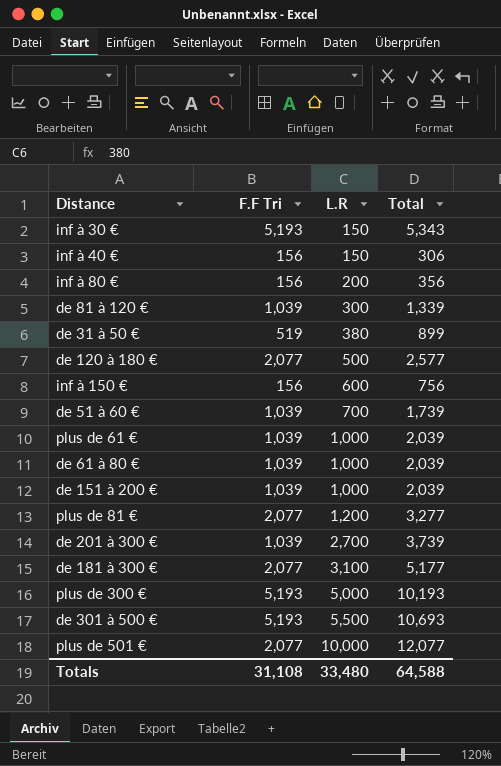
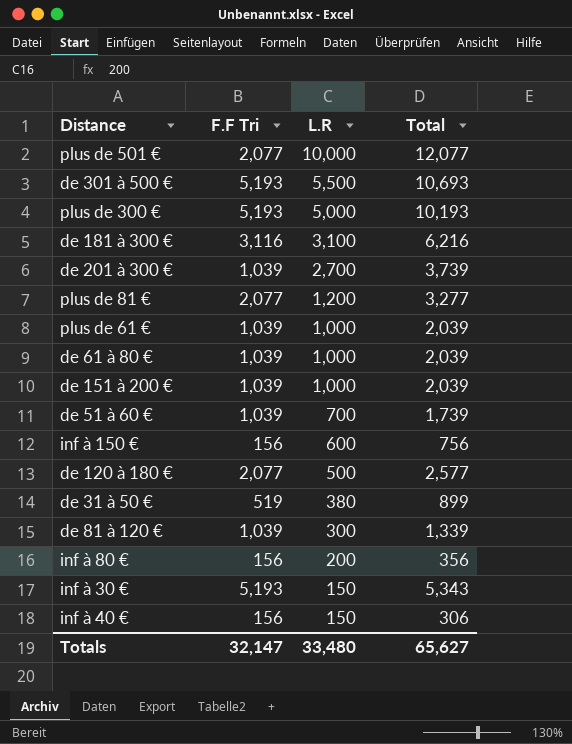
row order: L.R ascending -> L.R descending
de 181 à 300 € | F.F Tri: 2,077 -> 3,116
de 181 à 300 € | Total: 5,177 -> 6,216
Totals | F.F Tri: 31,108 -> 32,147
Totals | Total: 64,588 -> 65,627

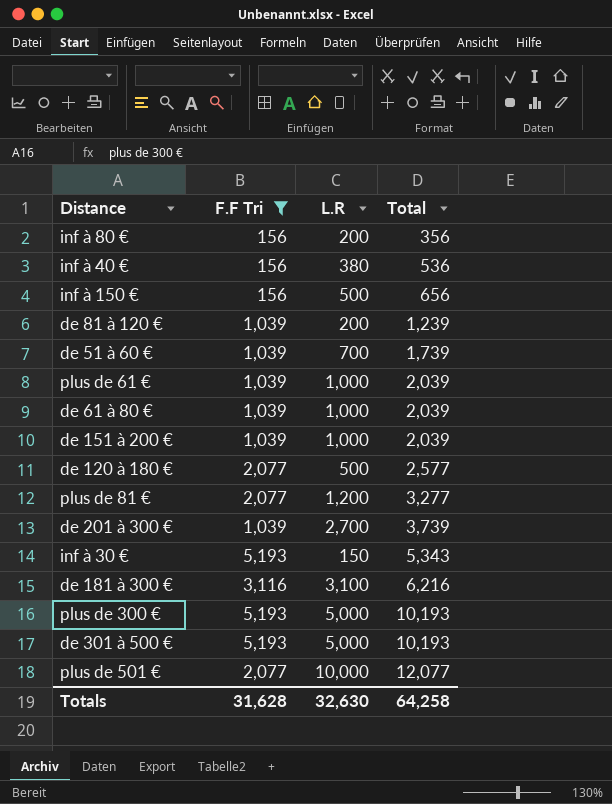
filter: none -> F.F Tri != 519
row order: L.R descending -> Total ascending
inf à 40 € | L.R: 150 -> 380
inf à 40 € | Total: 306 -> 536
inf à 150 € | L.R: 600 -> 500
inf à 150 € | Total: 756 -> 656
de 81 à 120 € | L.R: 300 -> 200
de 81 à 120 € | Total: 1,339 -> 1,239
de 301 à 500 € | L.R: 5,500 -> 5,000
de 301 à 500 € | Total: 10,693 -> 10,193
Totals | F.F Tri: 32,147 -> 31,628
Totals | L.R: 33,480 -> 32,630
Totals | Total: 65,627 -> 64,258

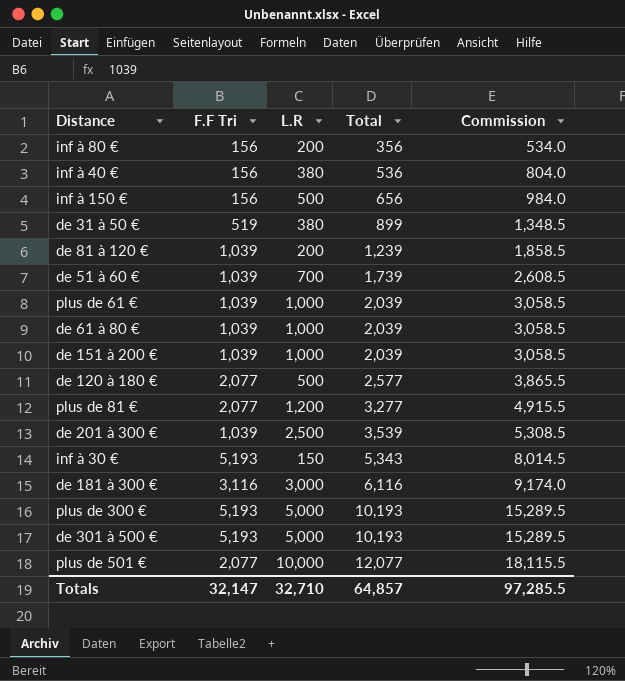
filter: F.F Tri != 519 -> none
column Commission | formula: none -> [Total] * 1.5
de 201 à 300 € | L.R: 2,700 -> 2,500
de 201 à 300 € | Total: 3,739 -> 3,539
de 181 à 300 € | L.R: 3,100 -> 3,000
de 181 à 300 € | Total: 6,216 -> 6,116
Totals | F.F Tri: 31,628 -> 32,147
Totals | L.R: 32,630 -> 32,710
Totals | Total: 64,258 -> 64,857

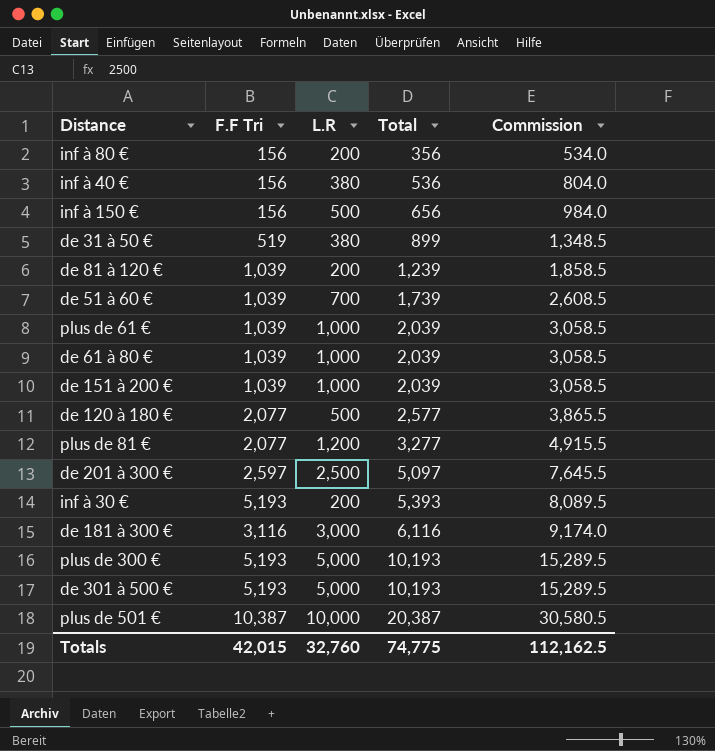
de 201 à 300 € | F.F Tri: 1,039 -> 2,597
de 201 à 300 € | Total: 3,539 -> 5,097
de 201 à 300 € | Commission: 5,308.5 -> 7,645.5
inf à 30 € | L.R: 150 -> 200
inf à 30 € | Total: 5,343 -> 5,393
inf à 30 € | Commission: 8,014.5 -> 8,089.5
plus de 501 € | F.F Tri: 2,077 -> 10,387
plus de 501 € | Total: 12,077 -> 20,387
plus de 501 € | Commission: 18,115.5 -> 30,580.5
Totals | F.F Tri: 32,147 -> 42,015
Totals | L.R: 32,710 -> 32,760
Totals | Total: 64,857 -> 74,775
Totals | Commission: 97,285.5 -> 112,162.5

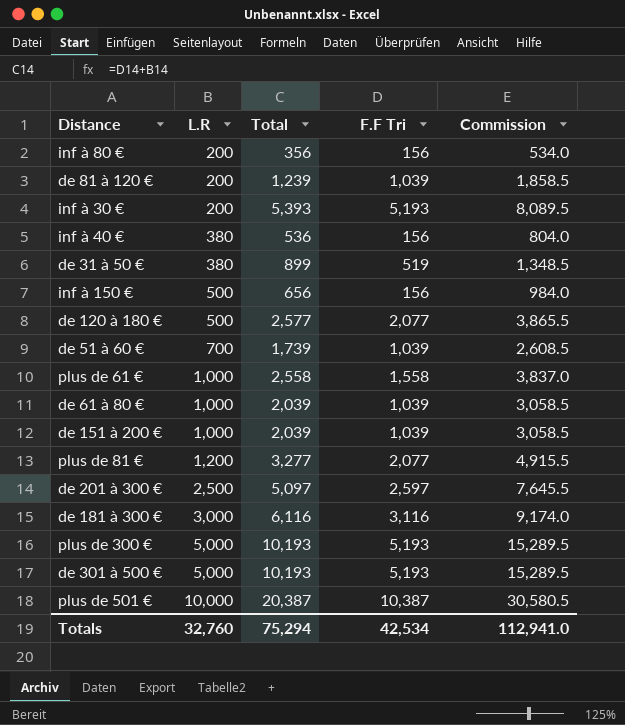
row order: Total ascending -> L.R ascending
column F.F Tri | position: 2 -> 4
plus de 61 € | Total: 2,039 -> 2,558
plus de 61 € | F.F Tri: 1,039 -> 1,558
plus de 61 € | Commission: 3,058.5 -> 3,837.0
Totals | Total: 74,775 -> 75,294
Totals | F.F Tri: 42,015 -> 42,534
Totals | Commission: 112,162.5 -> 112,941.0

